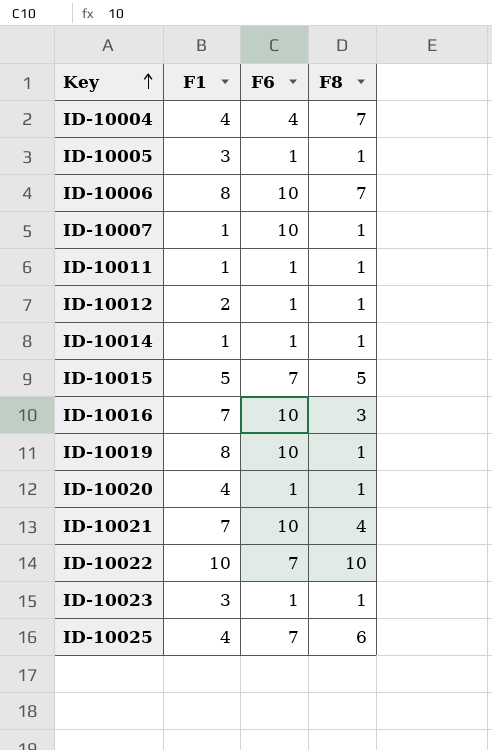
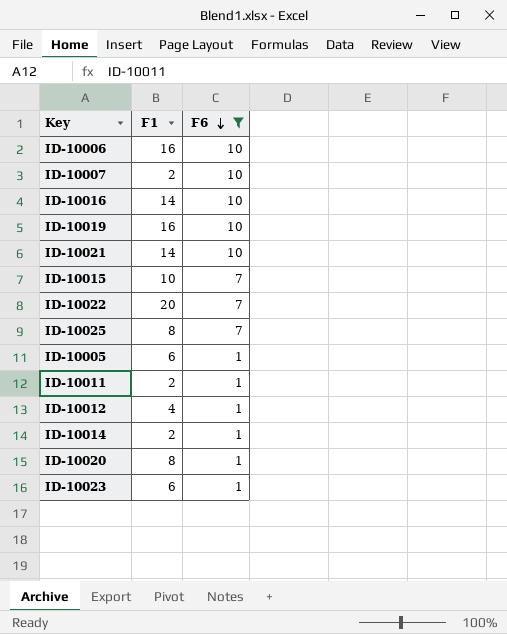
filter: none -> F6 != 4
row order: Key ascending -> F6 descending
column F8 | position: 4 -> none
ID-10006 | F1: 8 -> 16
ID-10007 | F1: 1 -> 2
ID-10016 | F1: 7 -> 14
ID-10019 | F1: 8 -> 16
ID-10021 | F1: 7 -> 14
ID-10015 | F1: 5 -> 10
ID-10022 | F1: 10 -> 20
ID-10025 | F1: 4 -> 8
ID-10005 | F1: 3 -> 6
ID-10011 | F1: 1 -> 2
ID-10012 | F1: 2 -> 4
ID-10014 | F1: 1 -> 2
ID-10020 | F1: 4 -> 8
ID-10023 | F1: 3 -> 6

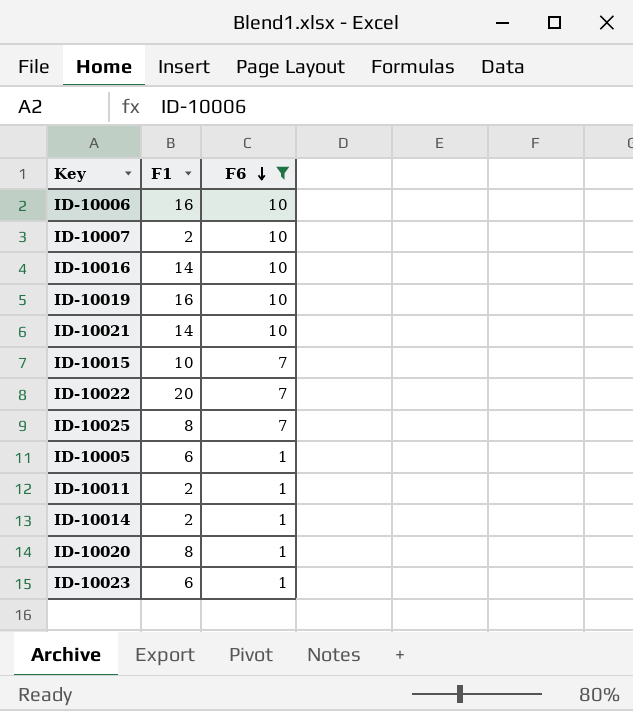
row ID-10012: 4 | 1 -> none

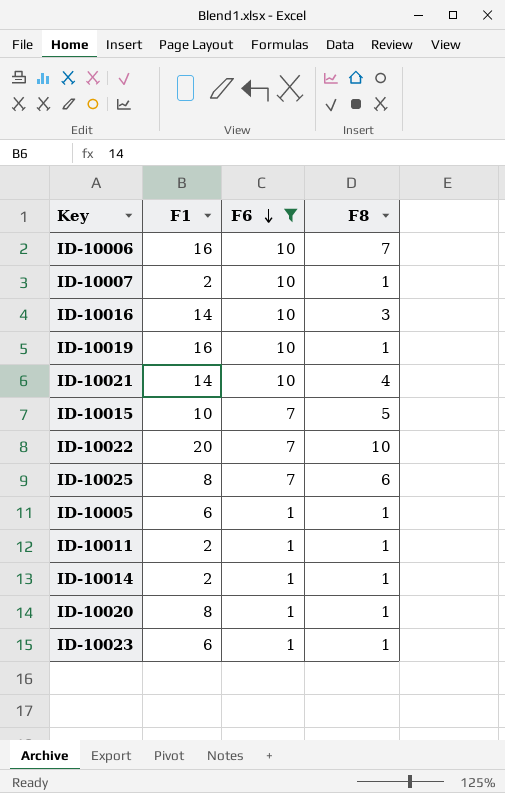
column F8 | position: none -> 4

